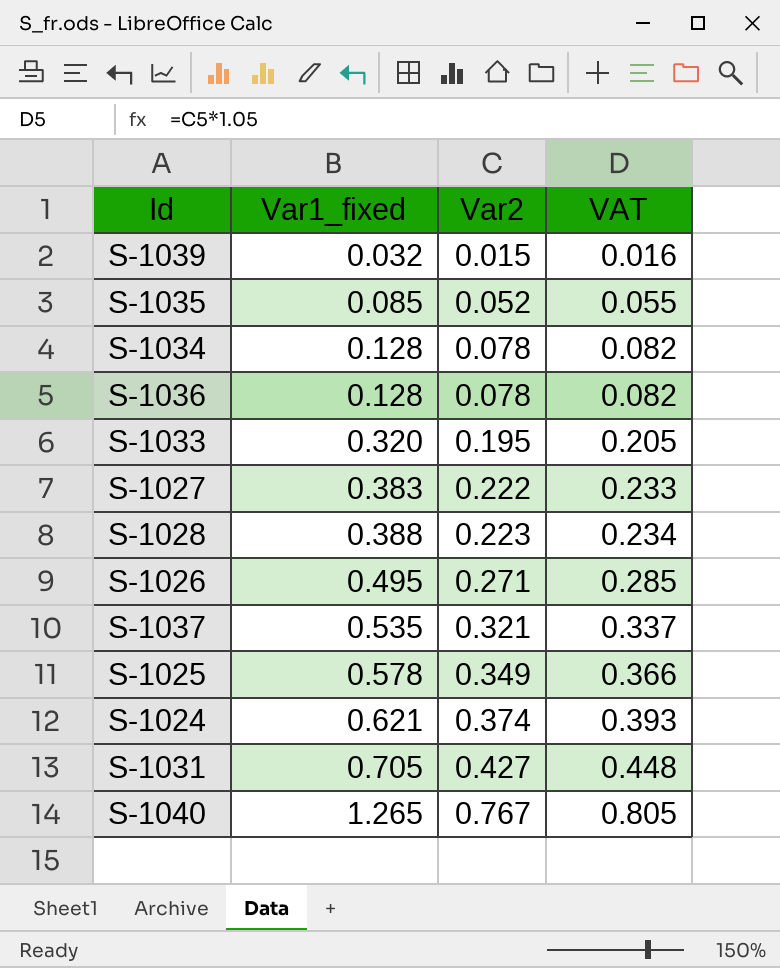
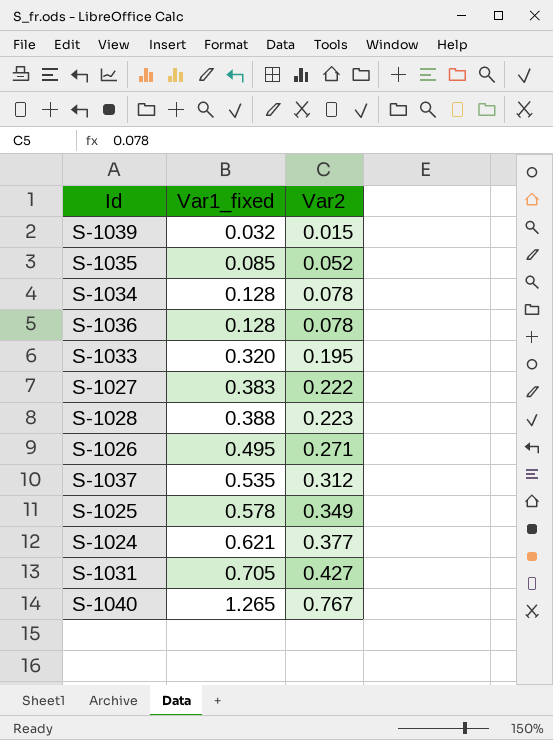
column VAT | formula: [Var2] * 1.05 -> none
S-1037 | Var2: 0.321 -> 0.312
S-1024 | Var2: 0.374 -> 0.377

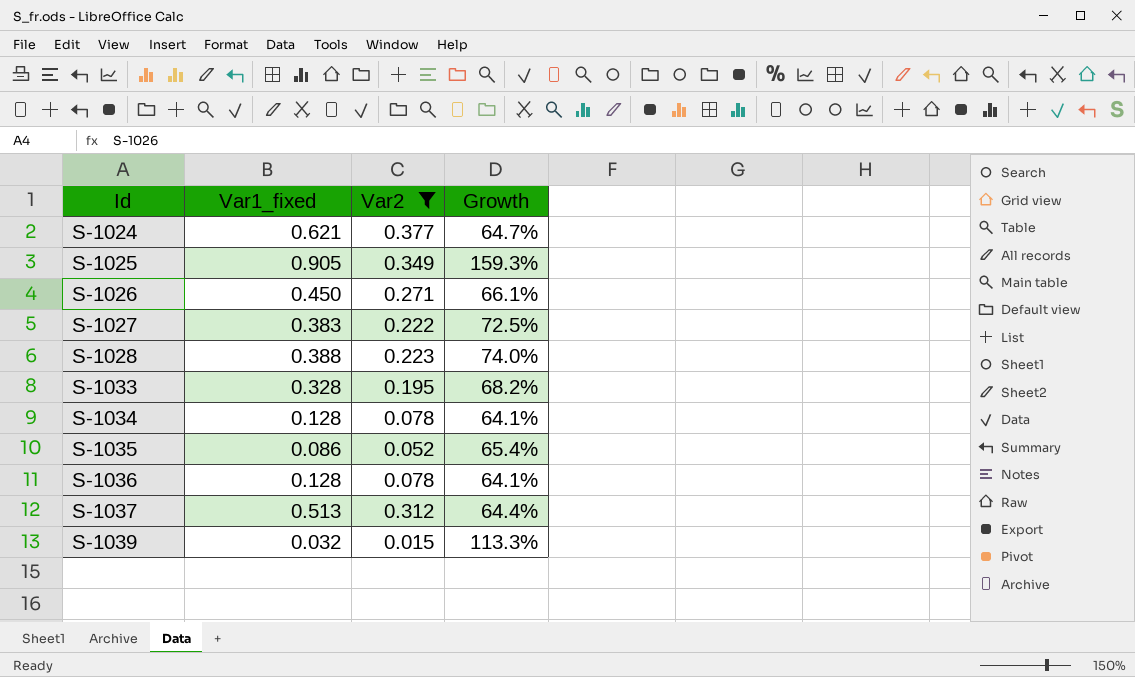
filter: none -> Var2 <= 0.377
row order: Var1_fixed ascending -> Id ascending
column Growth | formula: none -> ([Var1_fixed] - [Var2]) / [Var2]
S-1025 | Var1_fixed: 0.578 -> 0.905
S-1026 | Var1_fixed: 0.495 -> 0.450
S-1033 | Var1_fixed: 0.320 -> 0.328
S-1035 | Var1_fixed: 0.085 -> 0.086
S-1037 | Var1_fixed: 0.535 -> 0.513

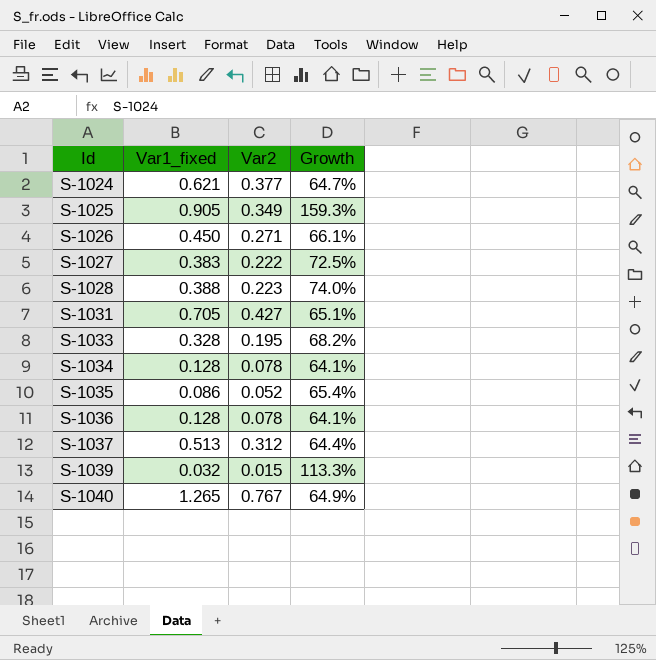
filter: Var2 <= 0.377 -> none

